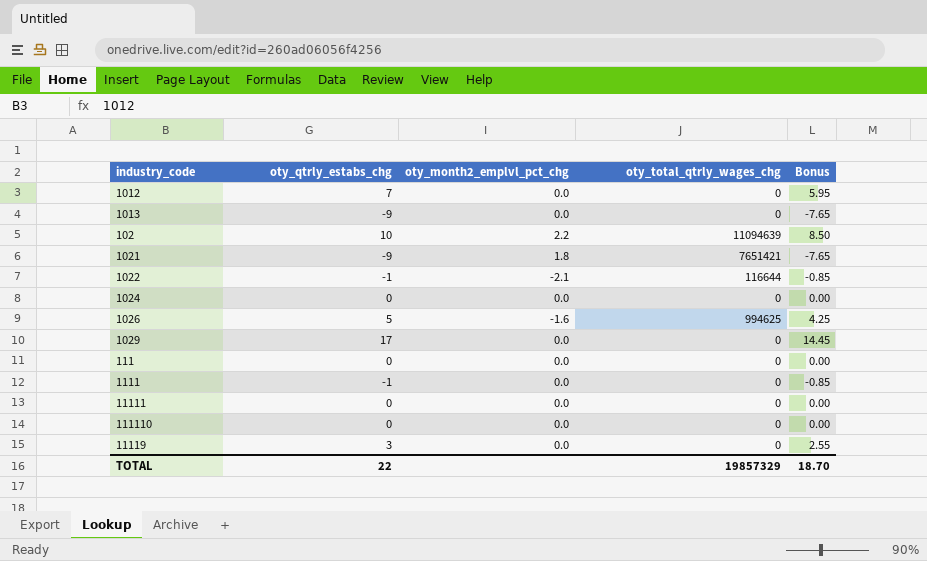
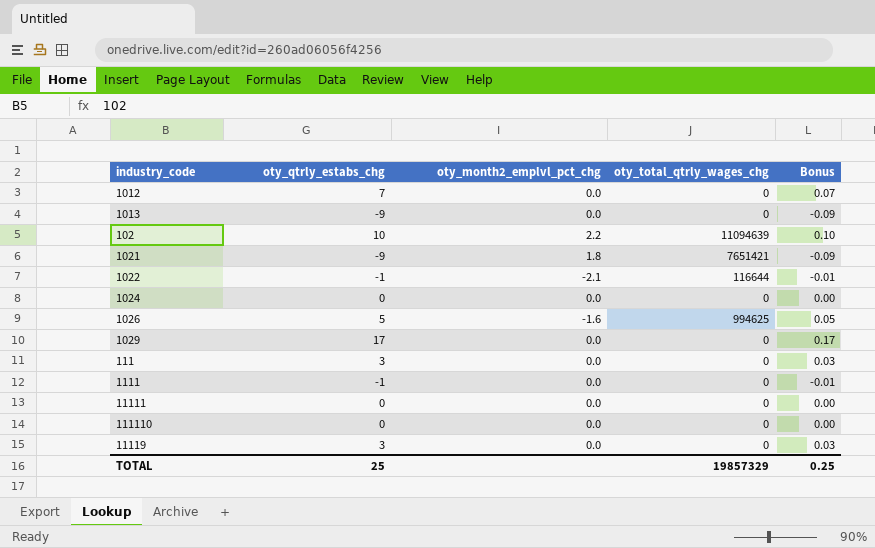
column Bonus | formula: [oty_qtrly_estabs_chg] * 0.85 -> [oty_qtrly_estabs_chg] * 0.01
111 | oty_qtrly_estabs_chg: 0 -> 3
TOTAL | oty_qtrly_estabs_chg: 22 -> 25
TOTAL | Bonus: 18.70 -> 0.25

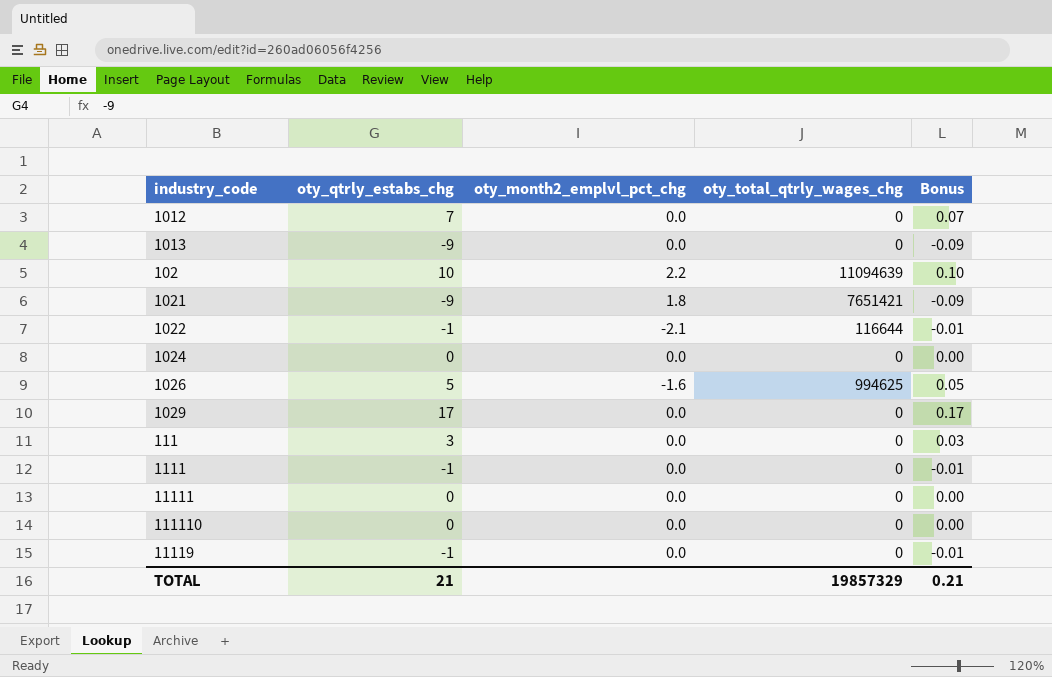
11119 | oty_qtrly_estabs_chg: 3 -> -1
11119 | Bonus: 0.03 -> -0.01
TOTAL | oty_qtrly_estabs_chg: 25 -> 21
TOTAL | Bonus: 0.25 -> 0.21

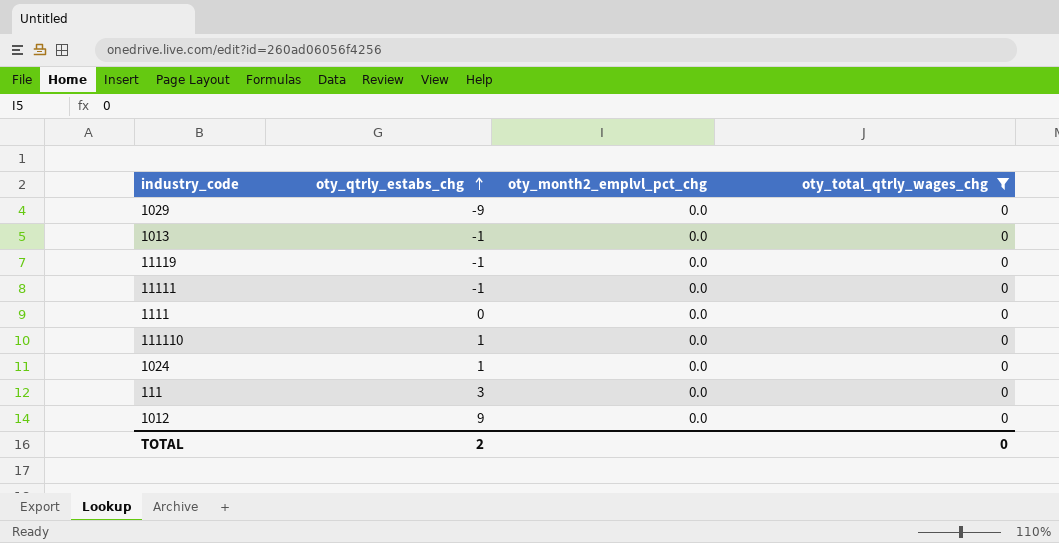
filter: none -> oty_total_qtrly_wages_chg = 0
row order: none -> oty_qtrly_estabs_chg ascending
column Bonus | formula: [oty_qtrly_estabs_chg] * 0.01 -> none
1029 | oty_qtrly_estabs_chg: 17 -> -9
1013 | oty_qtrly_estabs_chg: -9 -> -1
11111 | oty_qtrly_estabs_chg: 0 -> -1
1111 | oty_qtrly_estabs_chg: -1 -> 0
111110 | oty_qtrly_estabs_chg: 0 -> 1
1024 | oty_qtrly_estabs_chg: 0 -> 1
1012 | oty_qtrly_estabs_chg: 7 -> 9
TOTAL | oty_qtrly_estabs_chg: 21 -> 2
TOTAL | oty_total_qtrly_wages_chg: 19857329 -> 0

